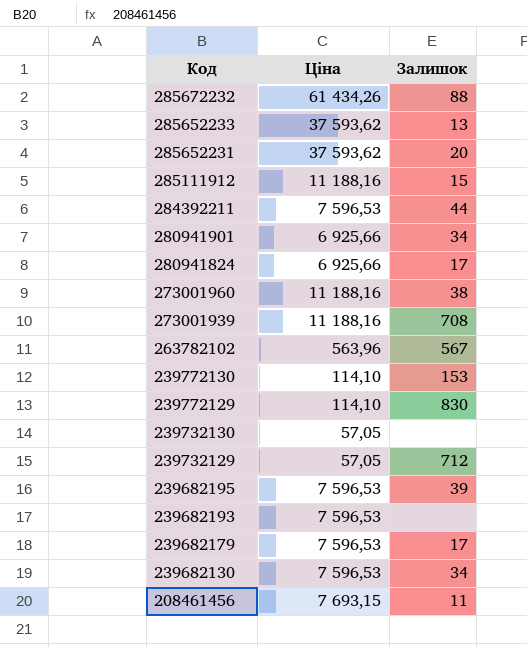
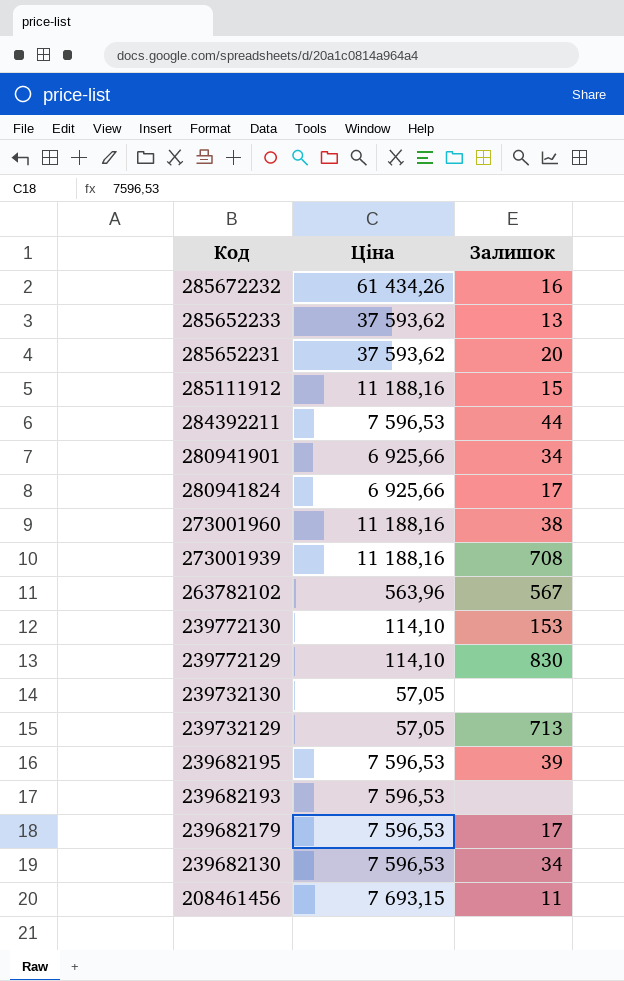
285672232 | Залишок: 88 -> 16
239732129 | Залишок: 712 -> 713

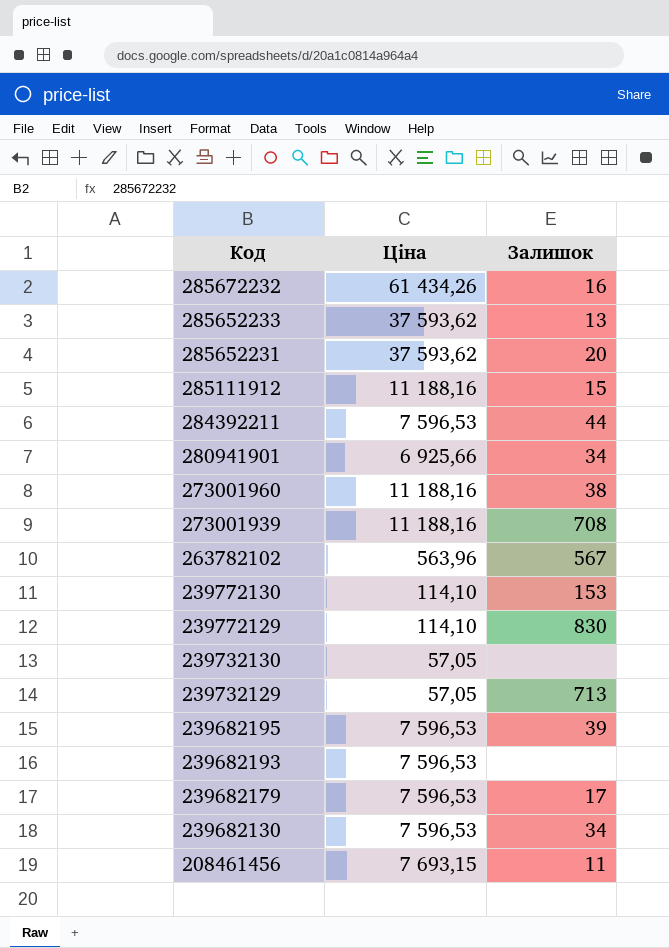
row 280941824: 6 925,66 | 17 -> none

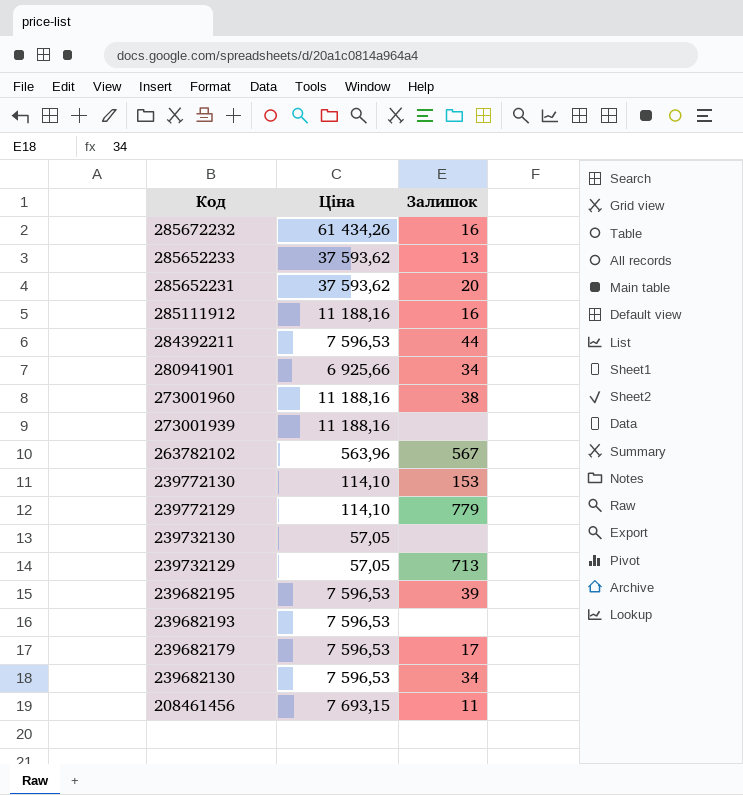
285111912 | Залишок: 15 -> 16
273001939 | Залишок: 708 -> none
239772129 | Залишок: 830 -> 779

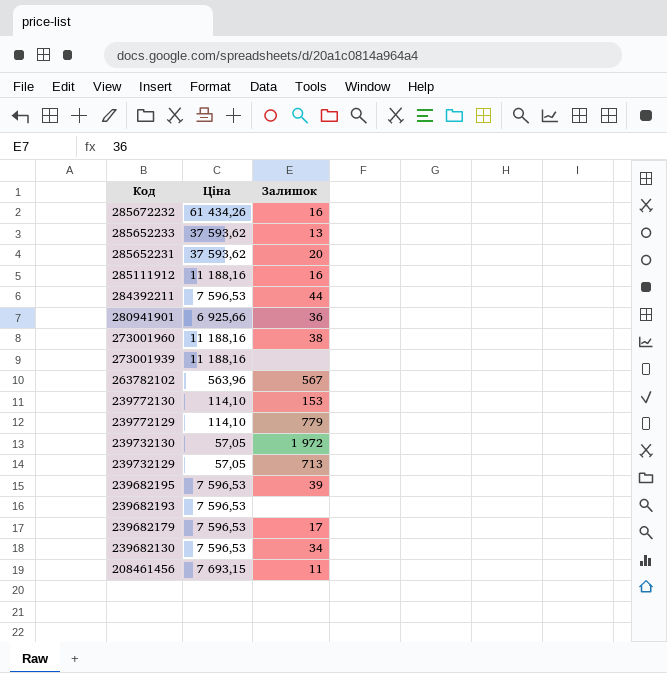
280941901 | Залишок: 34 -> 36
239732130 | Залишок: none -> 1 972

